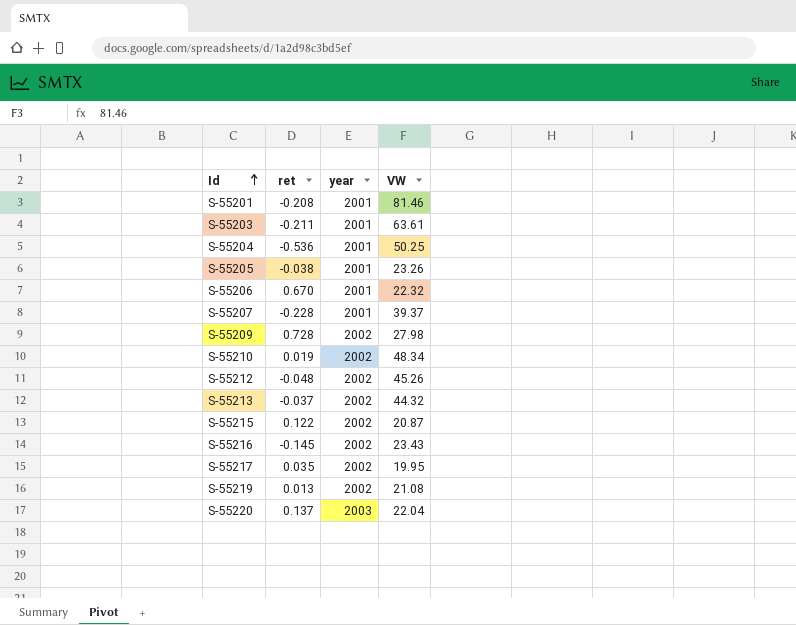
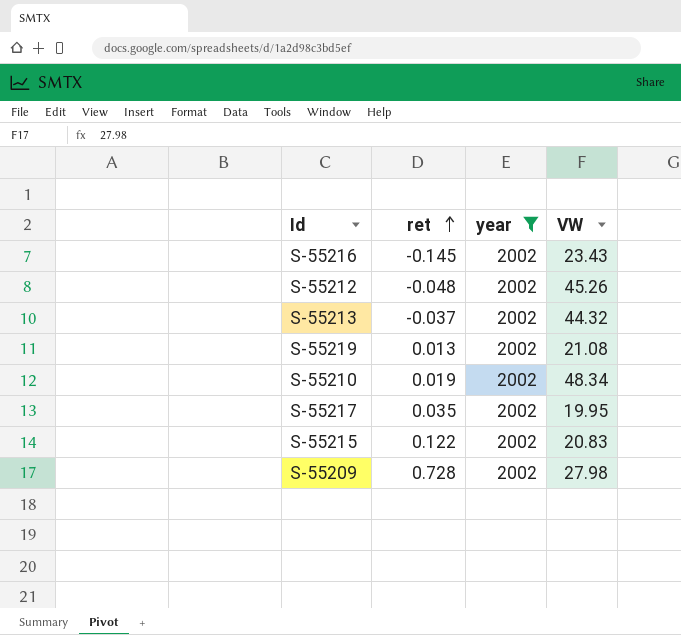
filter: none -> year = 2002
row order: Id ascending -> ret ascending
S-55215 | VW: 20.87 -> 20.83

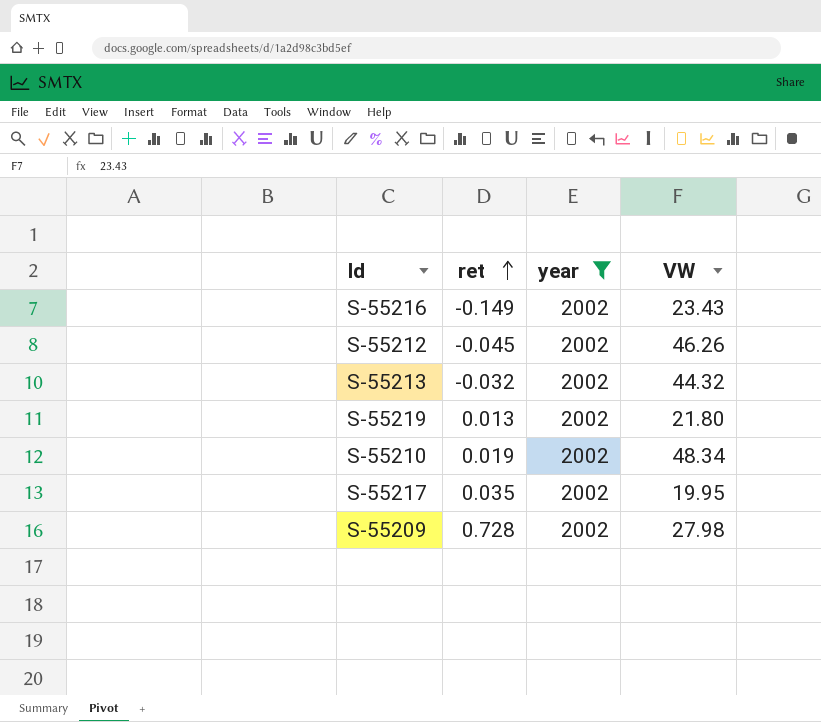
row S-55215: 0.122 | 2002 | 20.83 -> none
S-55216 | ret: -0.145 -> -0.149
S-55212 | ret: -0.048 -> -0.045
S-55212 | VW: 45.26 -> 46.26
S-55213 | ret: -0.037 -> -0.032
S-55219 | VW: 21.08 -> 21.80

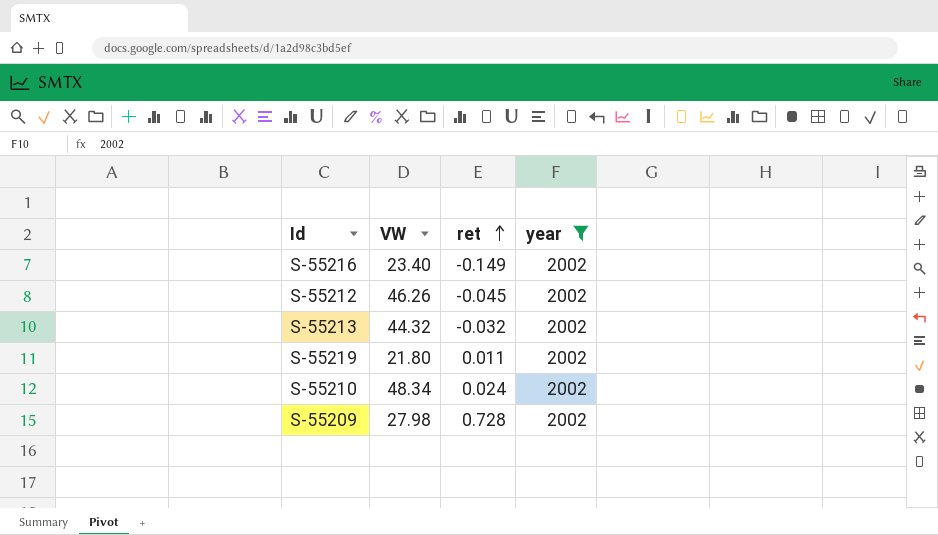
column VW | position: 4 -> 2
row S-55217: 0.035 | 2002 | 19.95 -> none
S-55216 | VW: 23.43 -> 23.40
S-55219 | ret: 0.013 -> 0.011
S-55210 | ret: 0.019 -> 0.024

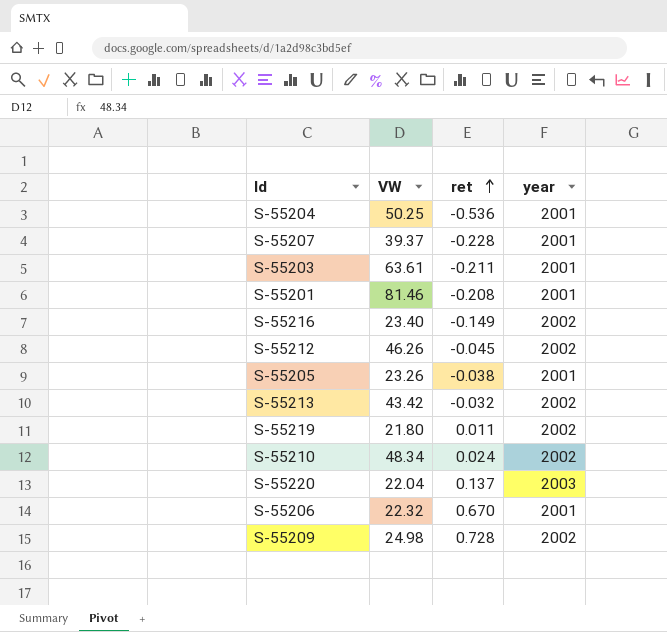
filter: year = 2002 -> none
S-55213 | VW: 44.32 -> 43.42
S-55209 | VW: 27.98 -> 24.98

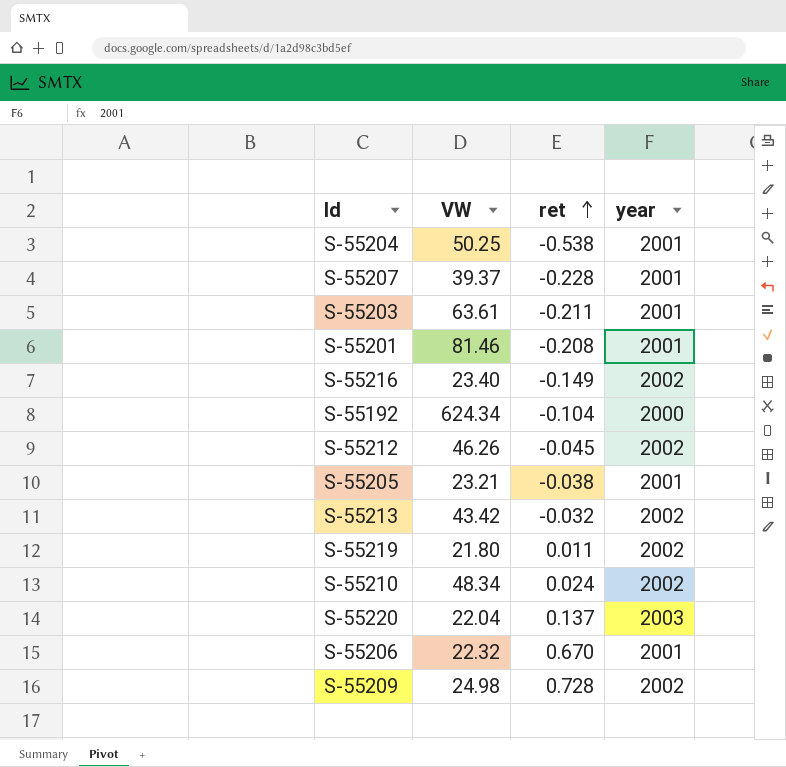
S-55204 | ret: -0.536 -> -0.538
row S-55192: none -> 624.34 | -0.104 | 2000
S-55205 | VW: 23.26 -> 23.21

